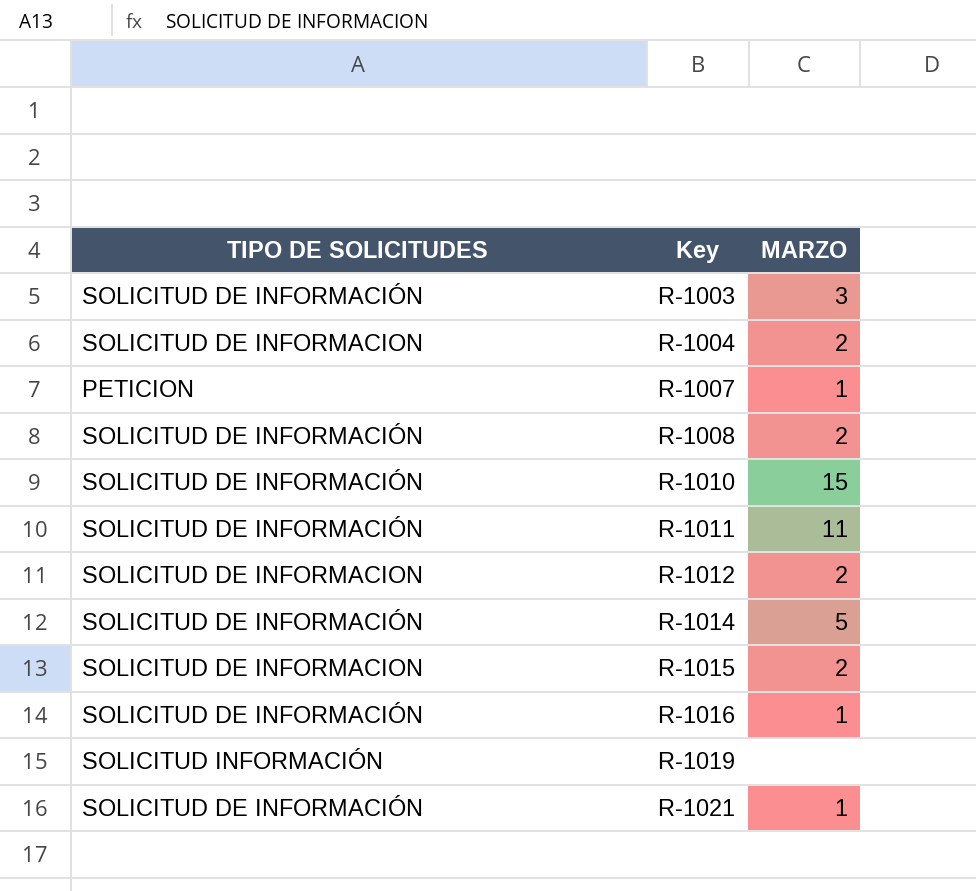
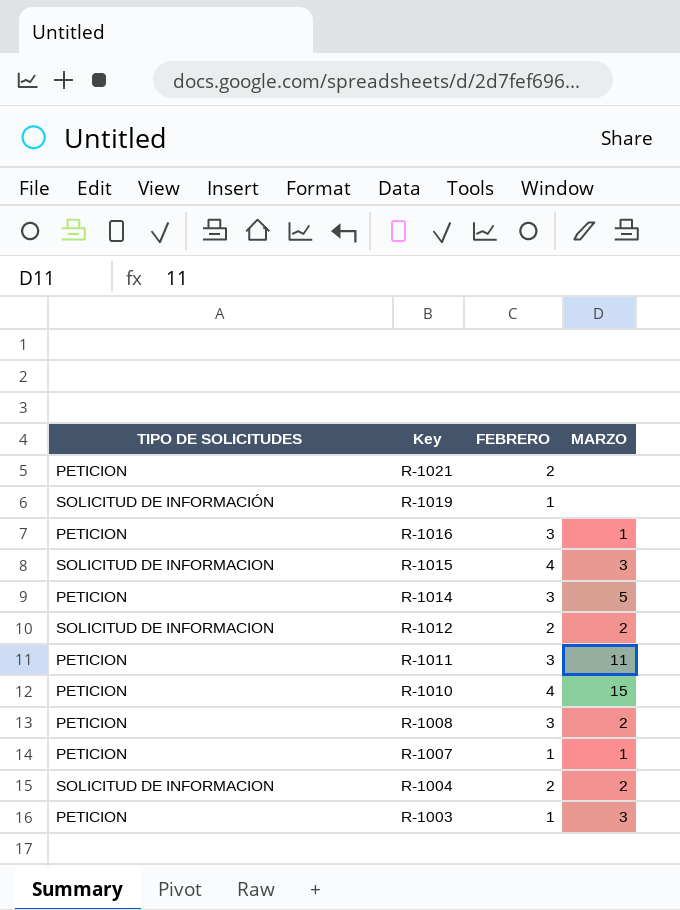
row order: Key ascending -> Key descending
column FEBRERO | position: none -> 3
R-1021 | TIPO DE SOLICITUDES: SOLICITUD DE INFORMACIÓN -> PETICION
R-1021 | MARZO: 1 -> none
R-1019 | TIPO DE SOLICITUDES: SOLICITUD INFORMACIÓN -> SOLICITUD DE INFORMACIÓN
R-1016 | TIPO DE SOLICITUDES: SOLICITUD DE INFORMACIÓN -> PETICION
R-1015 | MARZO: 2 -> 3
R-1014 | TIPO DE SOLICITUDES: SOLICITUD DE INFORMACIÓN -> PETICION
R-1011 | TIPO DE SOLICITUDES: SOLICITUD DE INFORMACIÓN -> PETICION
R-1010 | TIPO DE SOLICITUDES: SOLICITUD DE INFORMACIÓN -> PETICION
R-1008 | TIPO DE SOLICITUDES: SOLICITUD DE INFORMACIÓN -> PETICION
R-1003 | TIPO DE SOLICITUDES: SOLICITUD DE INFORMACIÓN -> PETICION

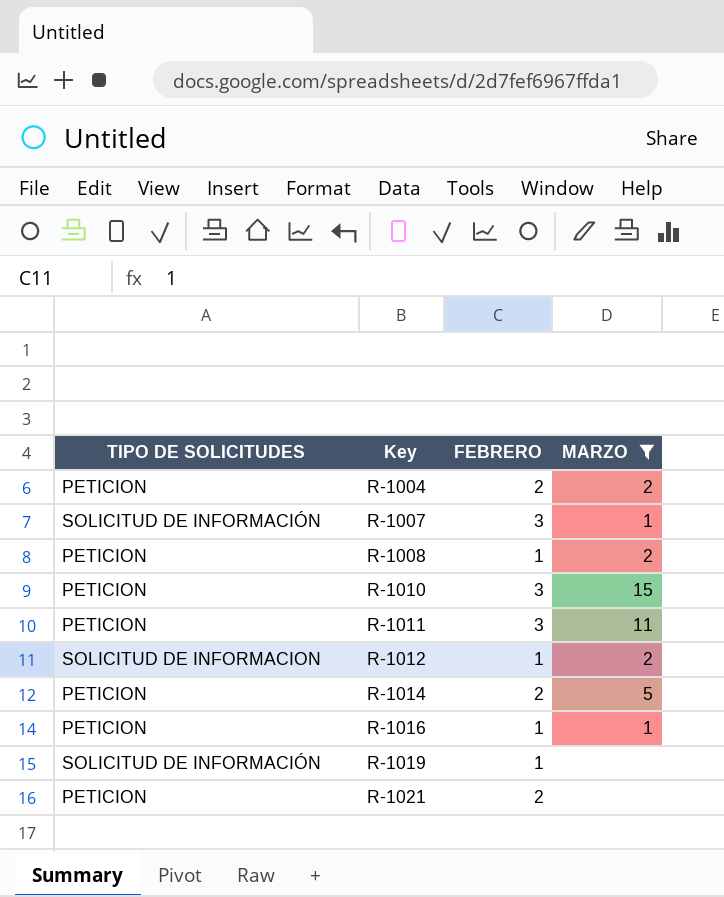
filter: none -> MARZO != 3
row order: Key descending -> Key ascending
R-1004 | TIPO DE SOLICITUDES: SOLICITUD DE INFORMACION -> PETICION
R-1007 | TIPO DE SOLICITUDES: PETICION -> SOLICITUD DE INFORMACIÓN
R-1007 | FEBRERO: 1 -> 3
R-1008 | FEBRERO: 3 -> 1
R-1010 | FEBRERO: 4 -> 3
R-1012 | FEBRERO: 2 -> 1
R-1014 | FEBRERO: 3 -> 2
R-1016 | FEBRERO: 3 -> 1

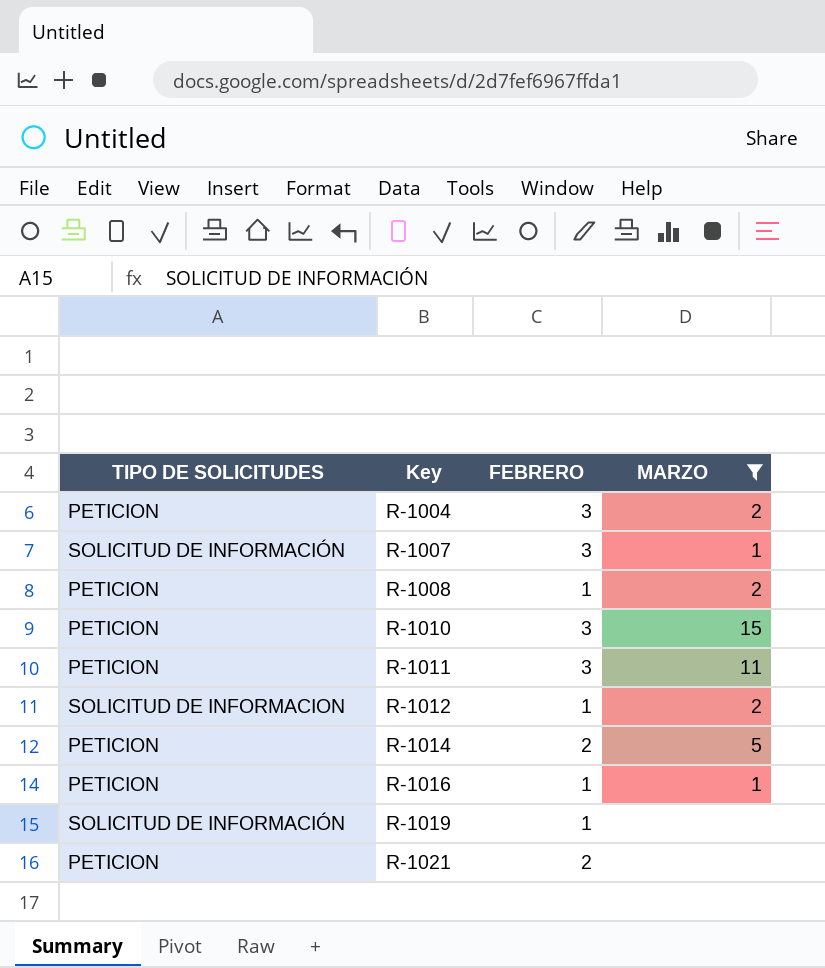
R-1004 | FEBRERO: 2 -> 3

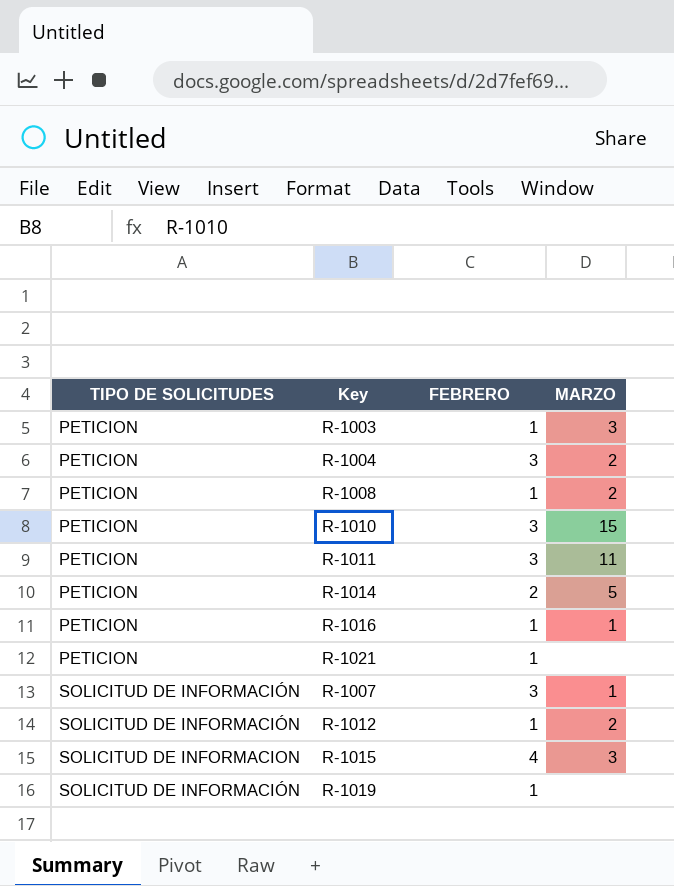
filter: MARZO != 3 -> none
row order: Key ascending -> TIPO DE SOLICITUDES ascending
R-1021 | FEBRERO: 2 -> 1
R-1012 | TIPO DE SOLICITUDES: SOLICITUD DE INFORMACION -> SOLICITUD DE INFORMACIÓN

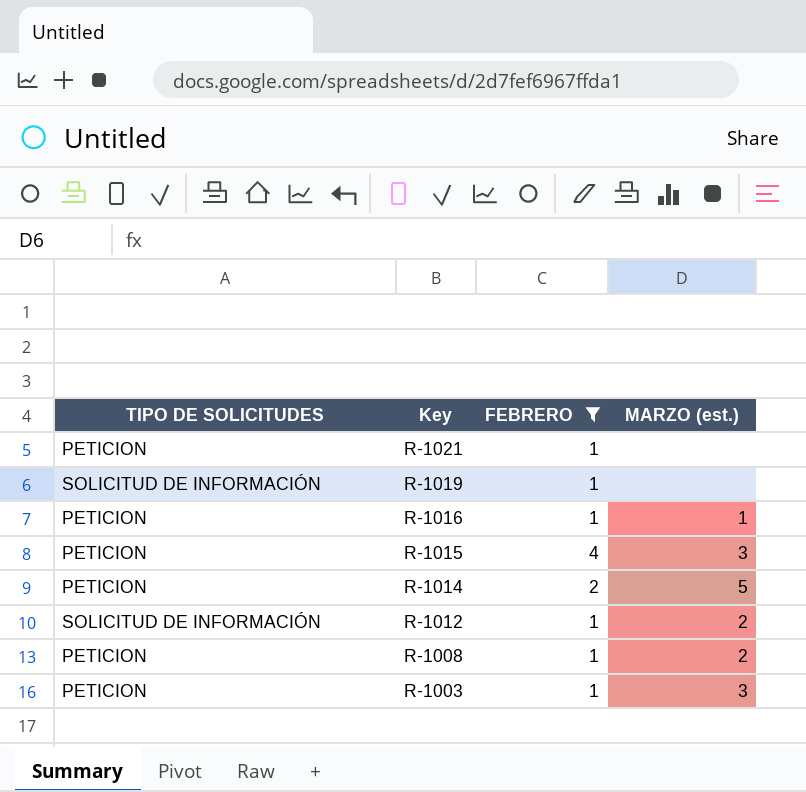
filter: none -> FEBRERO != 3
row order: TIPO DE SOLICITUDES ascending -> Key descending
column name: MARZO -> MARZO (est.)
R-1015 | TIPO DE SOLICITUDES: SOLICITUD DE INFORMACION -> PETICION

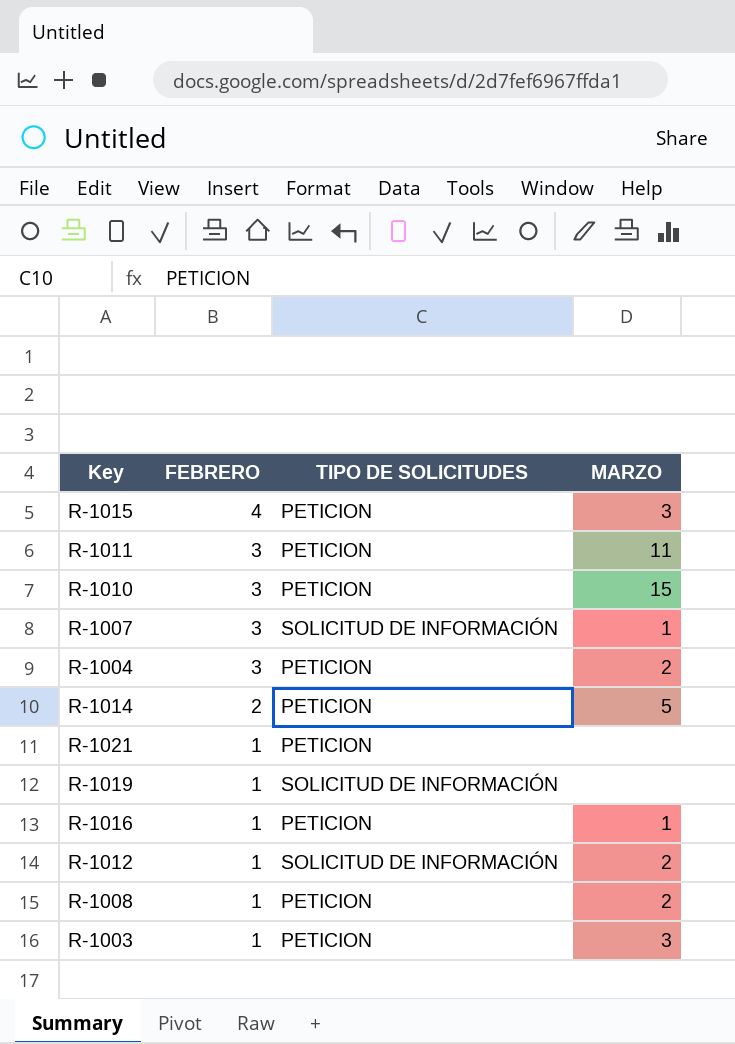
filter: FEBRERO != 3 -> none
row order: Key descending -> FEBRERO descending
column TIPO DE SOLICITUDES | position: 1 -> 3
column name: MARZO (est.) -> MARZO

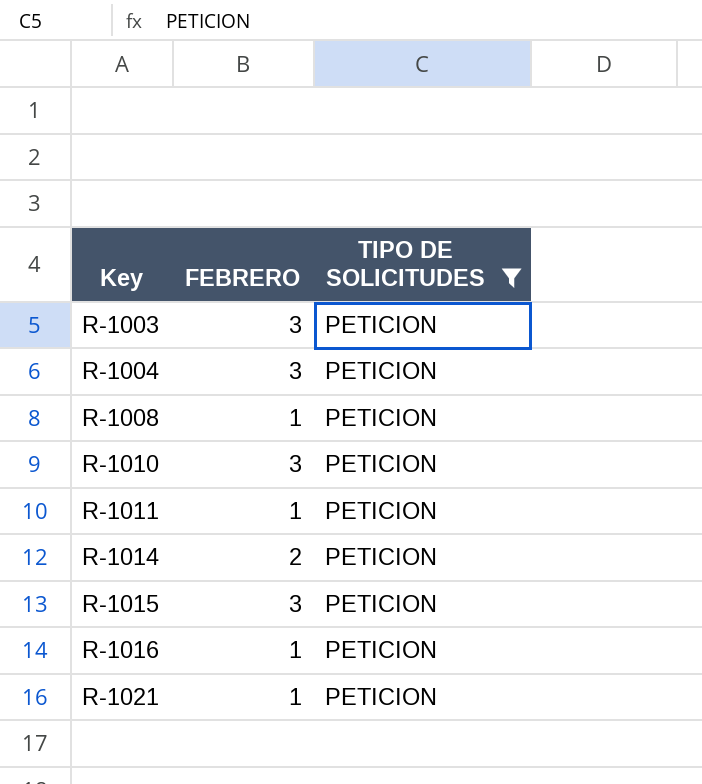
filter: none -> TIPO DE SOLICITUDES = PETICION
row order: FEBRERO descending -> Key ascending
column MARZO | position: 4 -> none
R-1003 | FEBRERO: 1 -> 3
R-1011 | FEBRERO: 3 -> 1
R-1015 | FEBRERO: 4 -> 3

